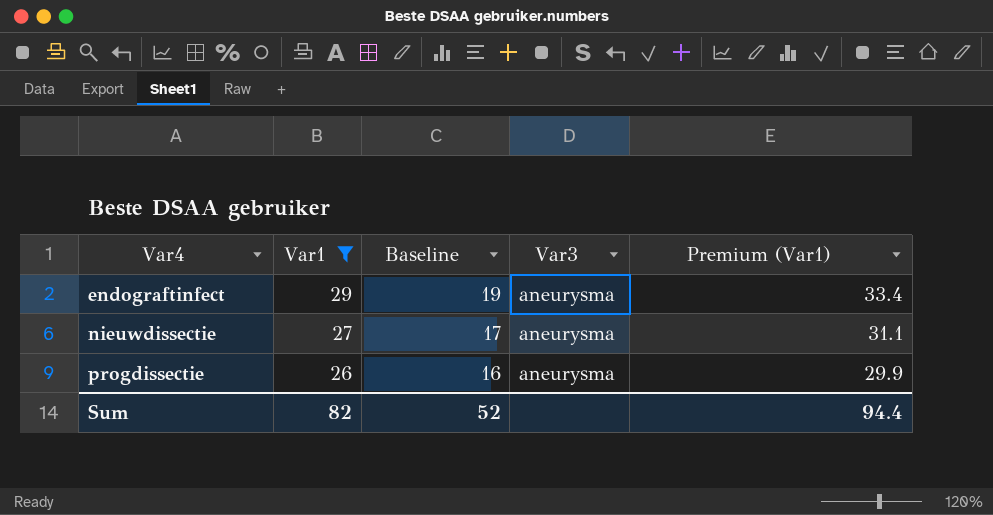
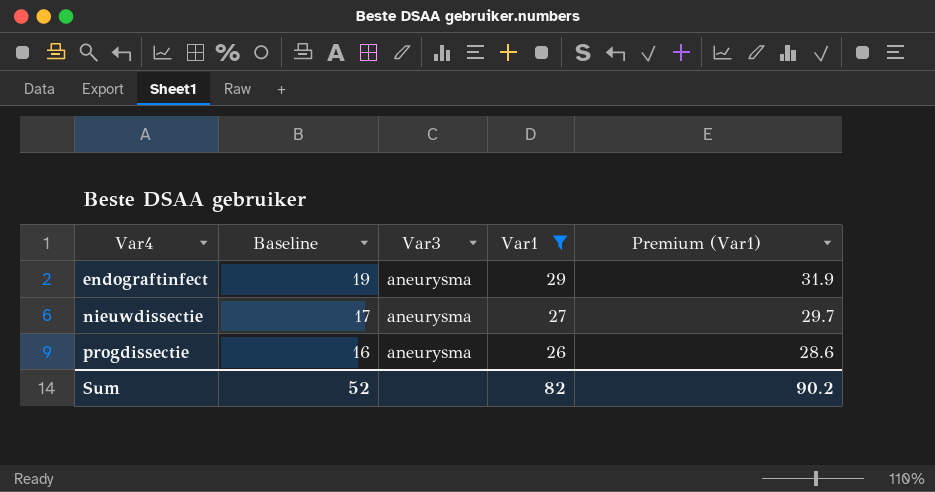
column Var1 | position: 2 -> 4
column Premium (Var1) | formula: [Var1] * 1.15 -> [Var1] * 1.1
Sum | Premium (Var1): 94.4 -> 90.2

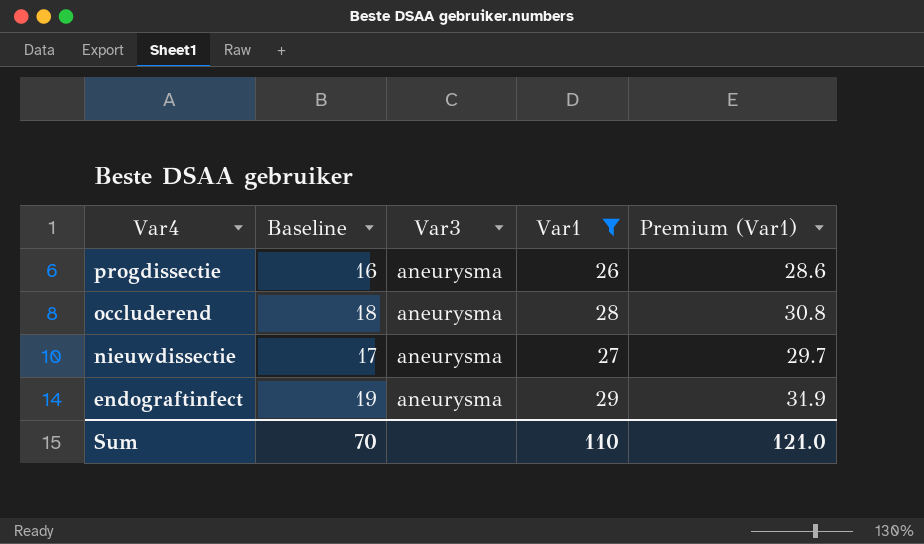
row order: Var4 ascending -> Var4 descending
row occluderend: none -> 18 | aneurysma | 28 | 30.8
Sum | Baseline: 52 -> 70
Sum | Var1: 82 -> 110
Sum | Premium (Var1): 90.2 -> 121.0

